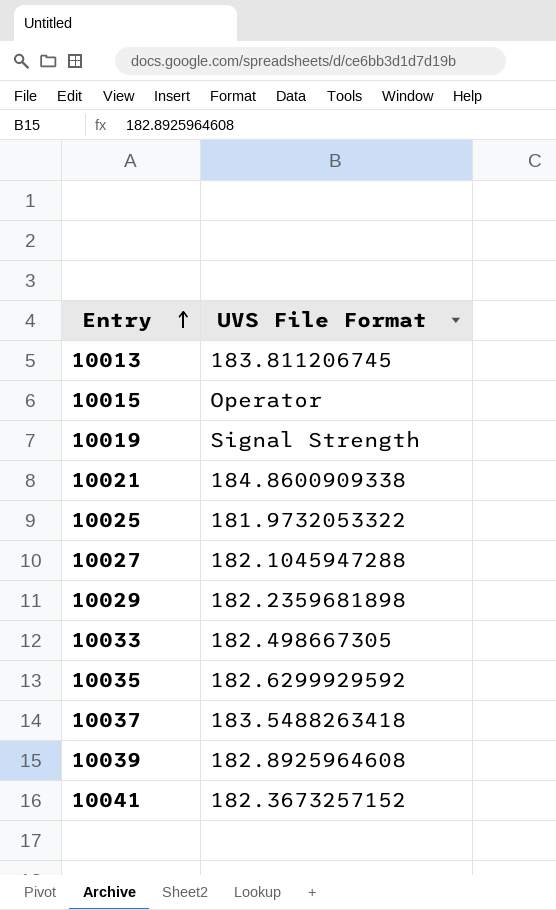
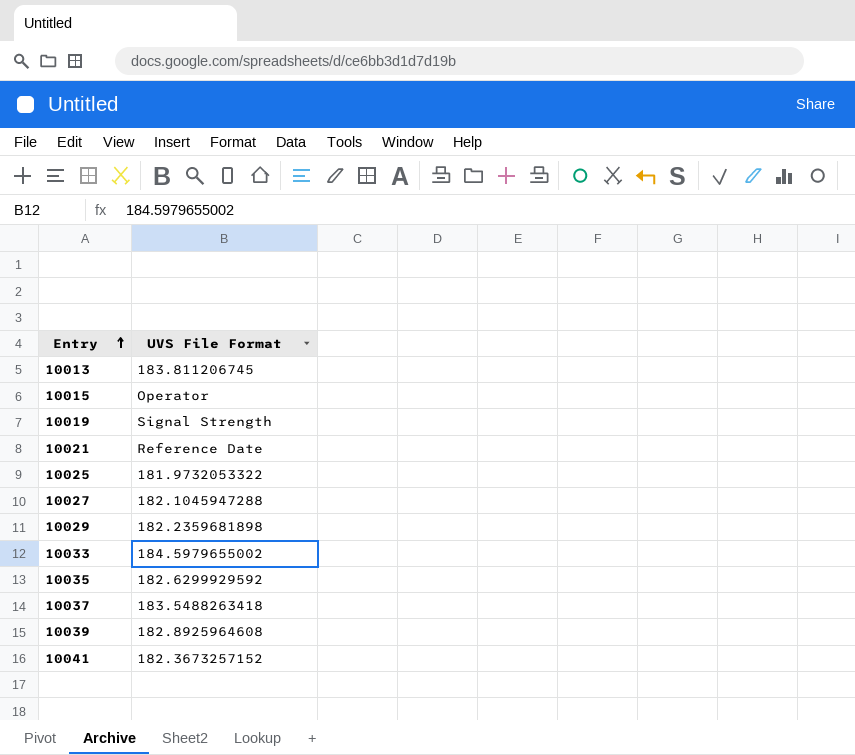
10021 | UVS File Format: 184.8600909338 -> Reference Date
10033 | UVS File Format: 182.498667305 -> 184.5979655002

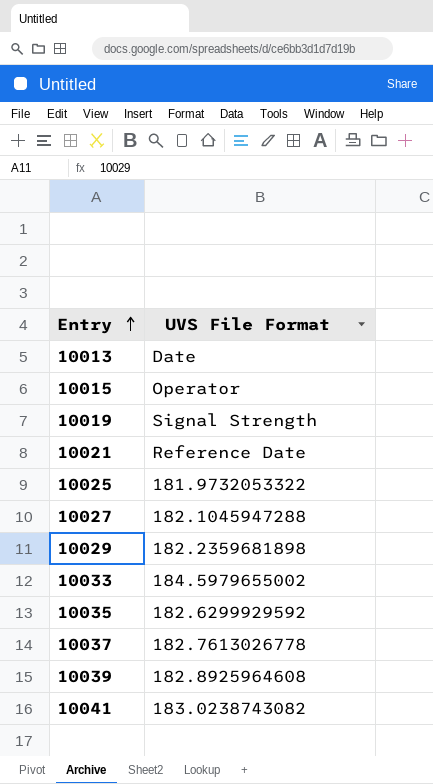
10013 | UVS File Format: 183.811206745 -> Date
10037 | UVS File Format: 183.5488263418 -> 182.7613026778
10041 | UVS File Format: 182.3673257152 -> 183.0238743082

